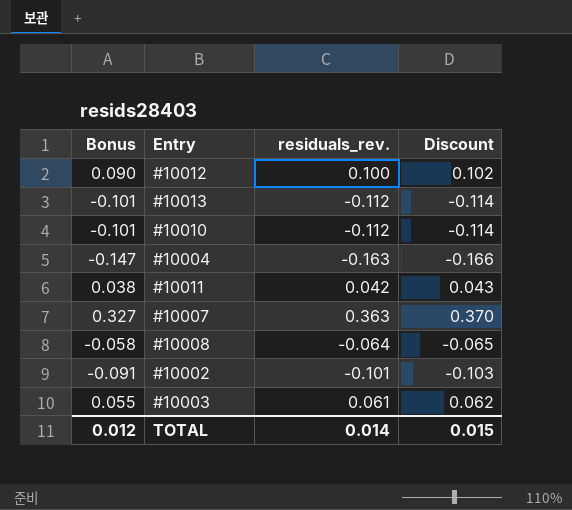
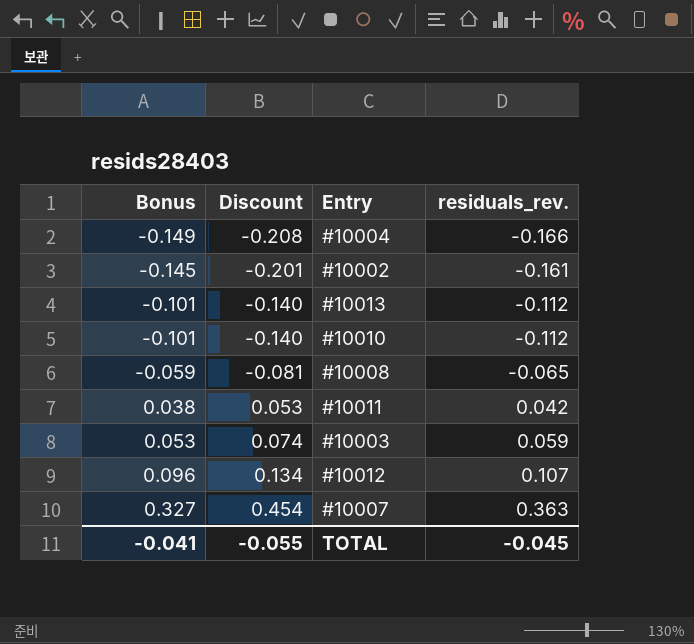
row order: none -> Bonus ascending
column Discount | formula: [residuals_rev.] * 1.02 -> [residuals_rev.] * 1.25
column Discount | position: 4 -> 2
#10004 | Bonus: -0.147 -> -0.149
#10004 | residuals_rev.: -0.163 -> -0.166
#10002 | Bonus: -0.091 -> -0.145
#10002 | residuals_rev.: -0.101 -> -0.161
#10008 | Bonus: -0.058 -> -0.059
#10008 | residuals_rev.: -0.064 -> -0.065
#10003 | Bonus: 0.055 -> 0.053
#10003 | residuals_rev.: 0.061 -> 0.059
#10012 | Bonus: 0.090 -> 0.096
#10012 | residuals_rev.: 0.100 -> 0.107
TOTAL | Bonus: 0.012 -> -0.041
TOTAL | Discount: 0.015 -> -0.055
TOTAL | residuals_rev.: 0.014 -> -0.045

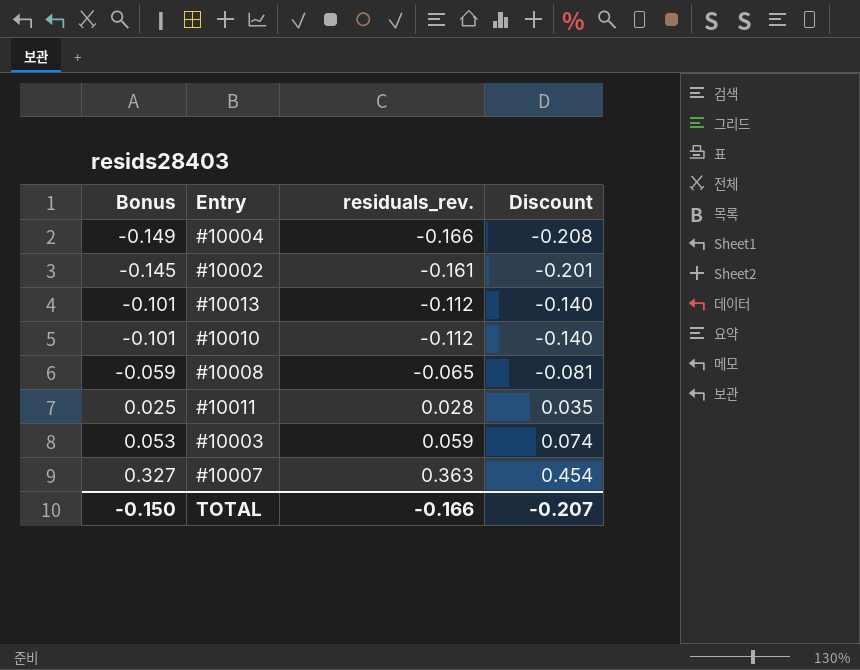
column Discount | position: 2 -> 4
row #10012: 0.096 | 0.134 | 0.107 -> none
#10011 | Bonus: 0.038 -> 0.025
#10011 | residuals_rev.: 0.042 -> 0.028
#10011 | Discount: 0.053 -> 0.035
TOTAL | Bonus: -0.041 -> -0.150
TOTAL | residuals_rev.: -0.045 -> -0.166
TOTAL | Discount: -0.055 -> -0.207

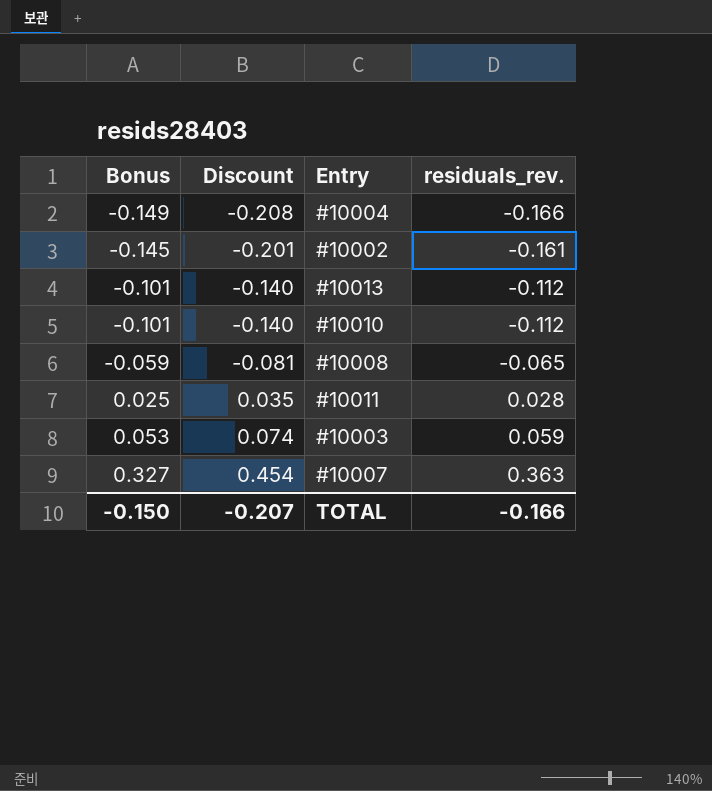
column Discount | position: 4 -> 2

